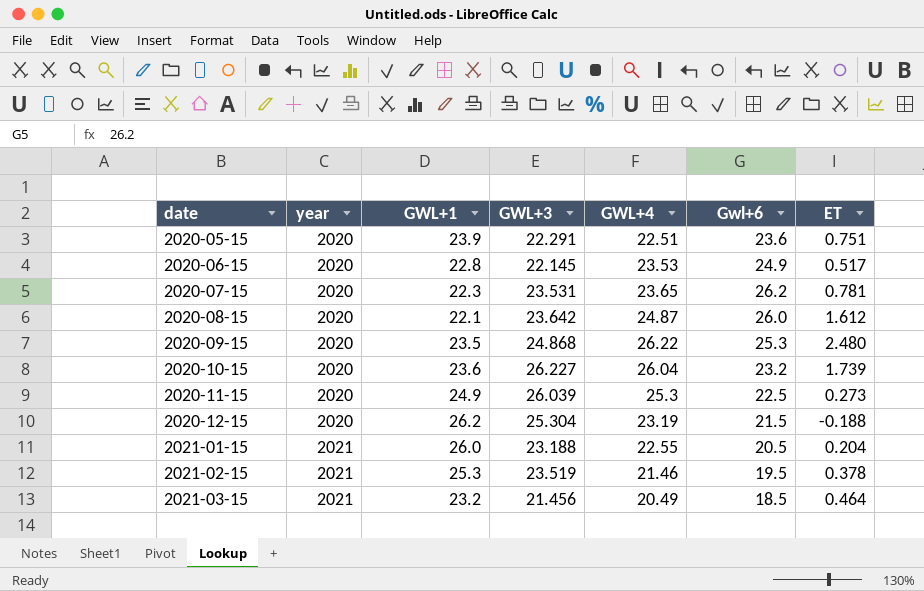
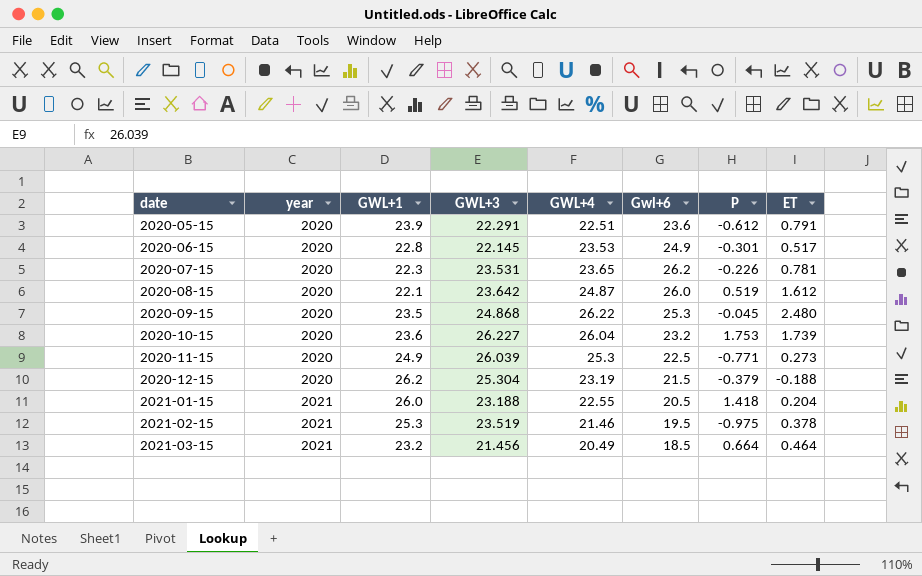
column P | position: none -> 7
2020-05-15 | ET: 0.751 -> 0.791

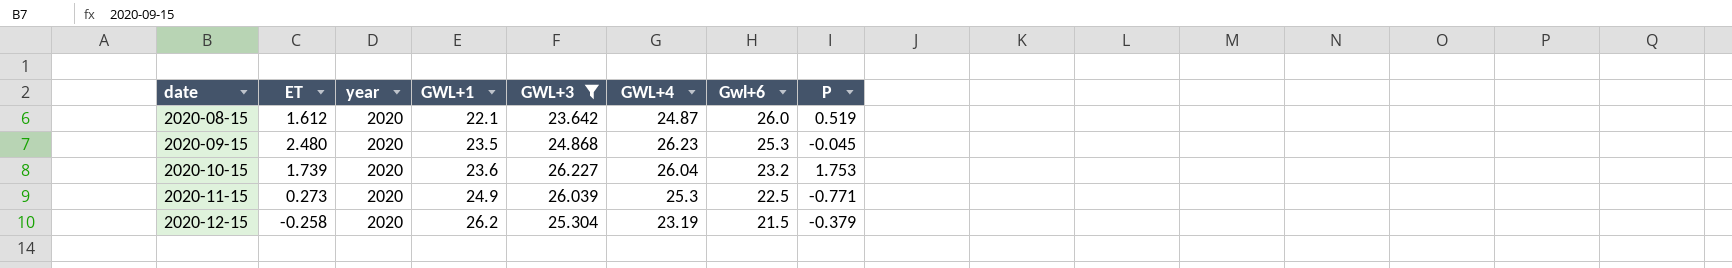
filter: none -> GWL+3 >= 23.642
column ET | position: 8 -> 2
2020-09-15 | GWL+4: 26.22 -> 26.23
2020-12-15 | ET: -0.188 -> -0.258

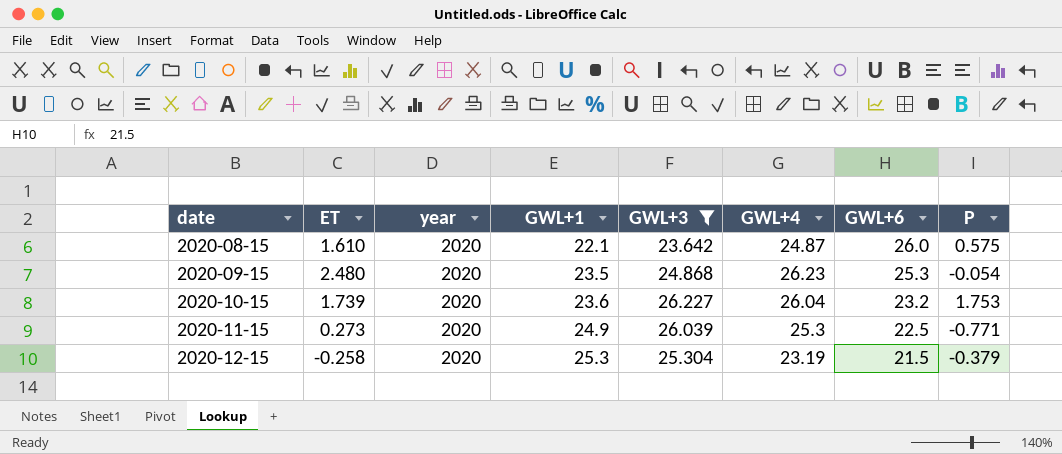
column name: Gwl+6 -> GWL+6
2020-08-15 | ET: 1.612 -> 1.610
2020-08-15 | P: 0.519 -> 0.575
2020-09-15 | P: -0.045 -> -0.054
2020-12-15 | GWL+1: 26.2 -> 25.3

